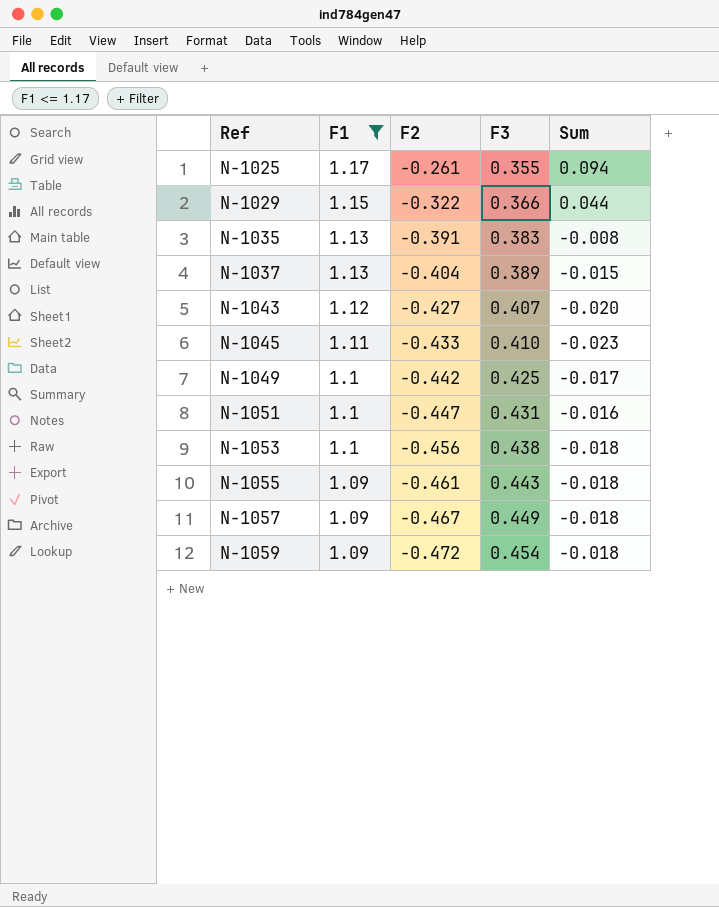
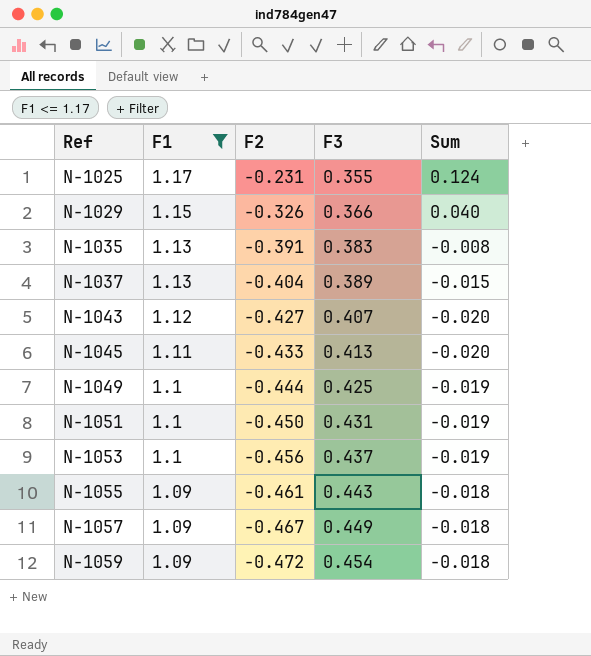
N-1025 | F2: -0.261 -> -0.231
N-1025 | Sum: 0.094 -> 0.124
N-1029 | F2: -0.322 -> -0.326
N-1029 | Sum: 0.044 -> 0.040
N-1045 | F3: 0.410 -> 0.413
N-1045 | Sum: -0.023 -> -0.020
N-1049 | F2: -0.442 -> -0.444
N-1049 | Sum: -0.017 -> -0.019
N-1051 | F2: -0.447 -> -0.450
N-1051 | Sum: -0.016 -> -0.019
N-1053 | F3: 0.438 -> 0.437
N-1053 | Sum: -0.018 -> -0.019

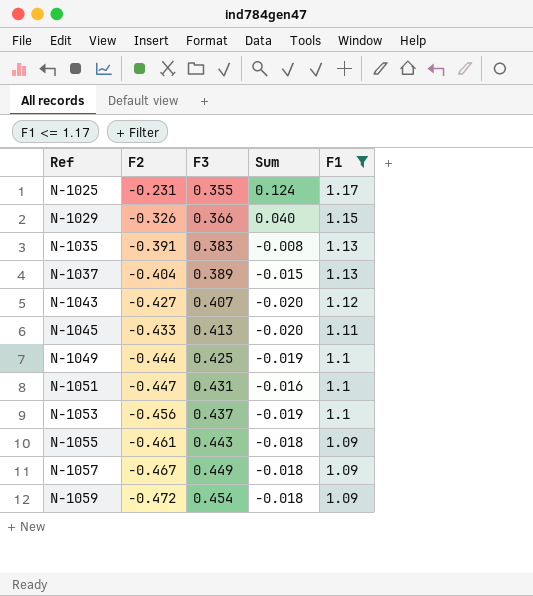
column F1 | position: 2 -> 5
N-1051 | F2: -0.450 -> -0.447
N-1051 | Sum: -0.019 -> -0.016

